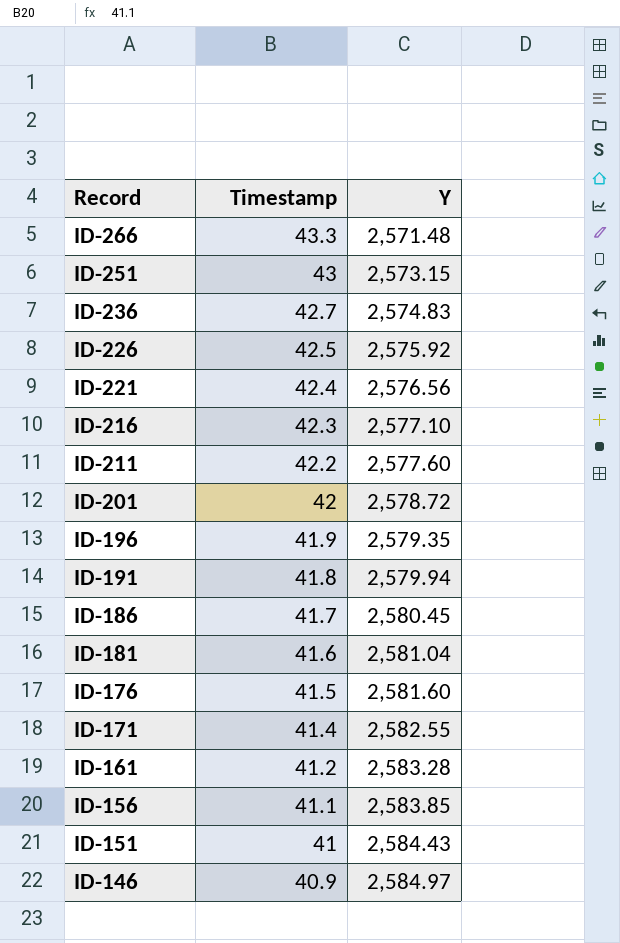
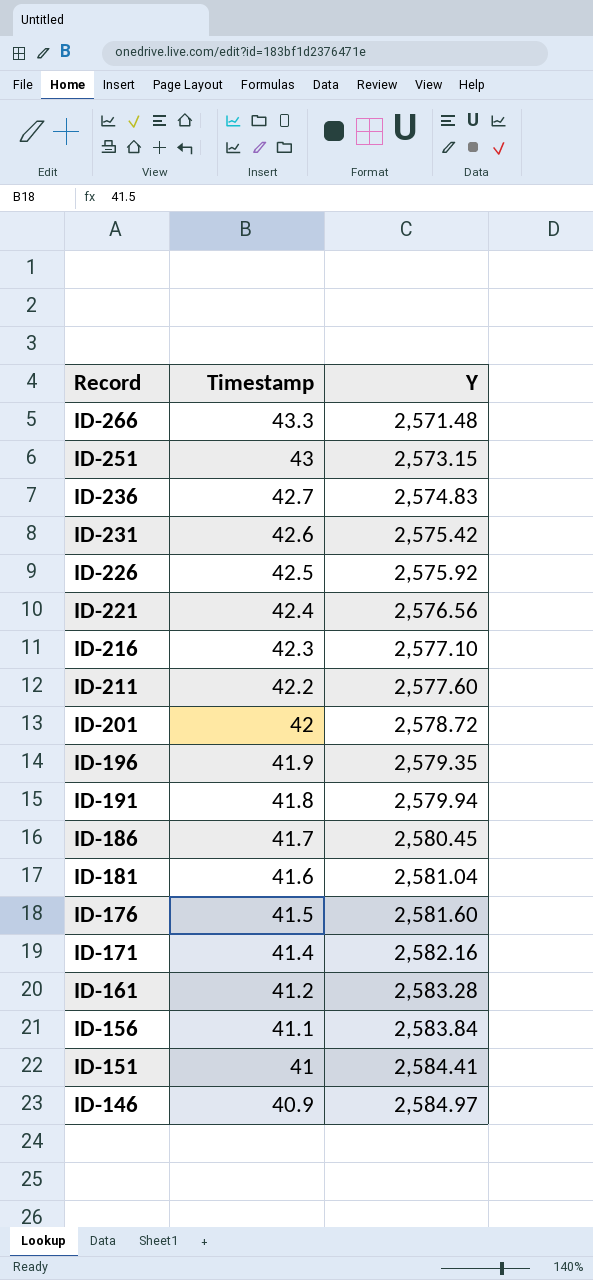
row ID-231: none -> 42.6 | 2,575.42
ID-171 | Y: 2,582.55 -> 2,582.16
ID-156 | Y: 2,583.85 -> 2,583.84
ID-151 | Y: 2,584.43 -> 2,584.41

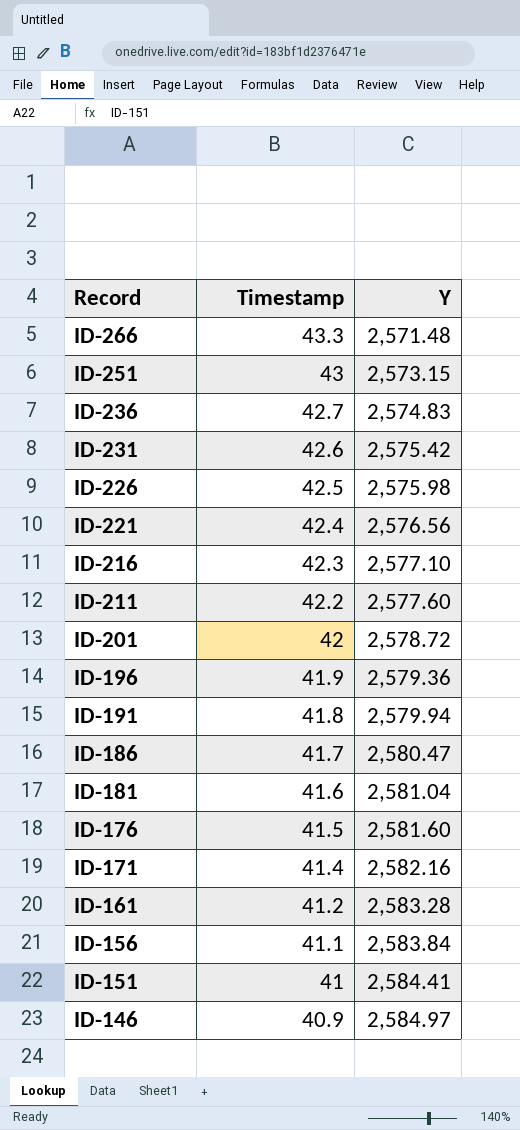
ID-226 | Y: 2,575.92 -> 2,575.98
ID-196 | Y: 2,579.35 -> 2,579.36
ID-186 | Y: 2,580.45 -> 2,580.47

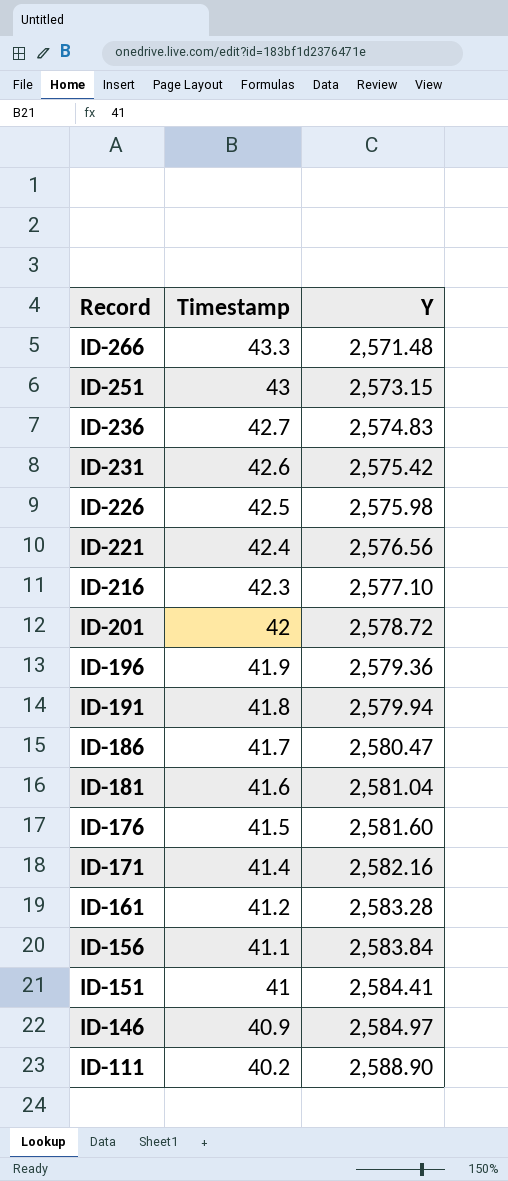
row ID-211: 42.2 | 2,577.60 -> none
row ID-111: none -> 40.2 | 2,588.90

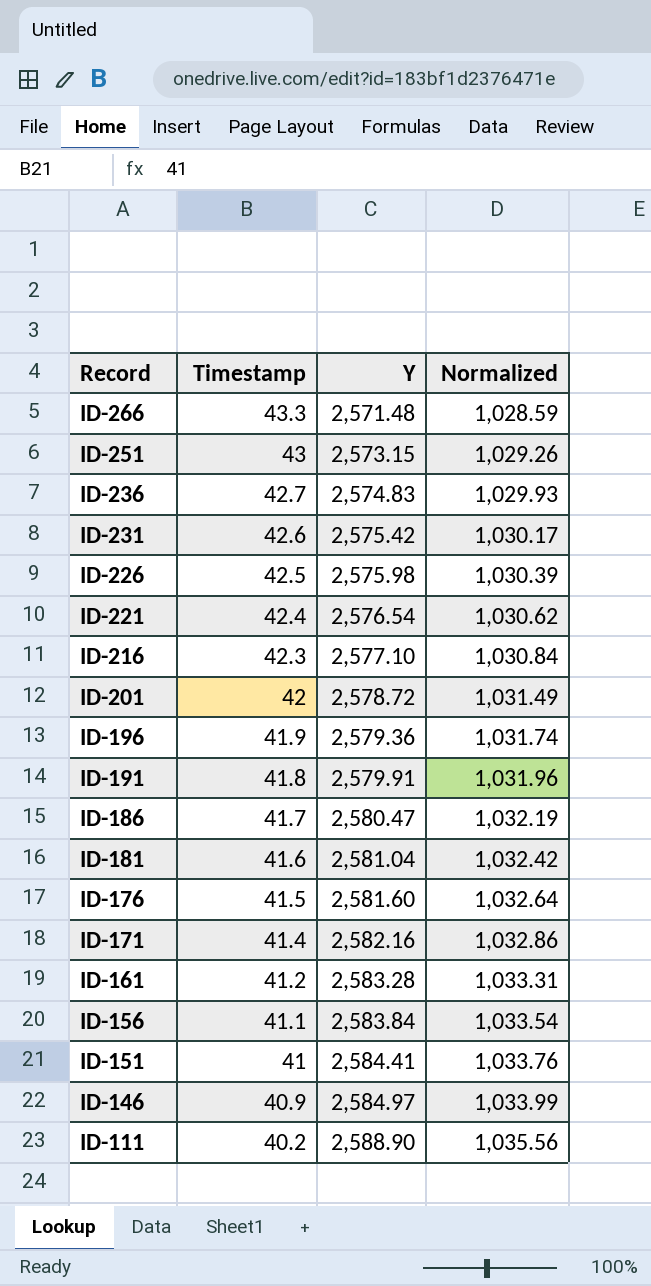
column Normalized | formula: none -> [Y] * 0.4
ID-221 | Y: 2,576.56 -> 2,576.54
ID-191 | Y: 2,579.94 -> 2,579.91

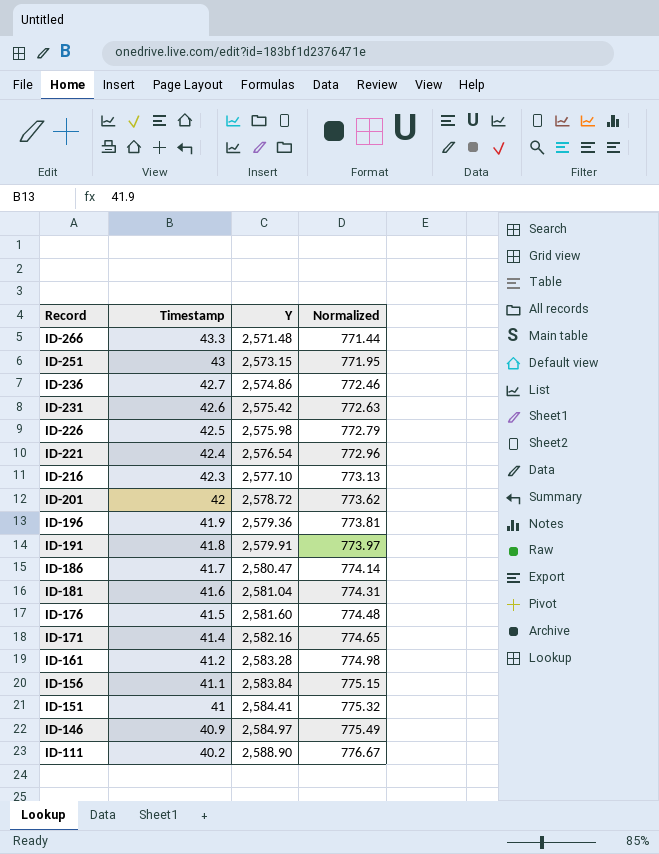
column Normalized | formula: [Y] * 0.4 -> [Y] * 0.3
ID-236 | Y: 2,574.83 -> 2,574.86

